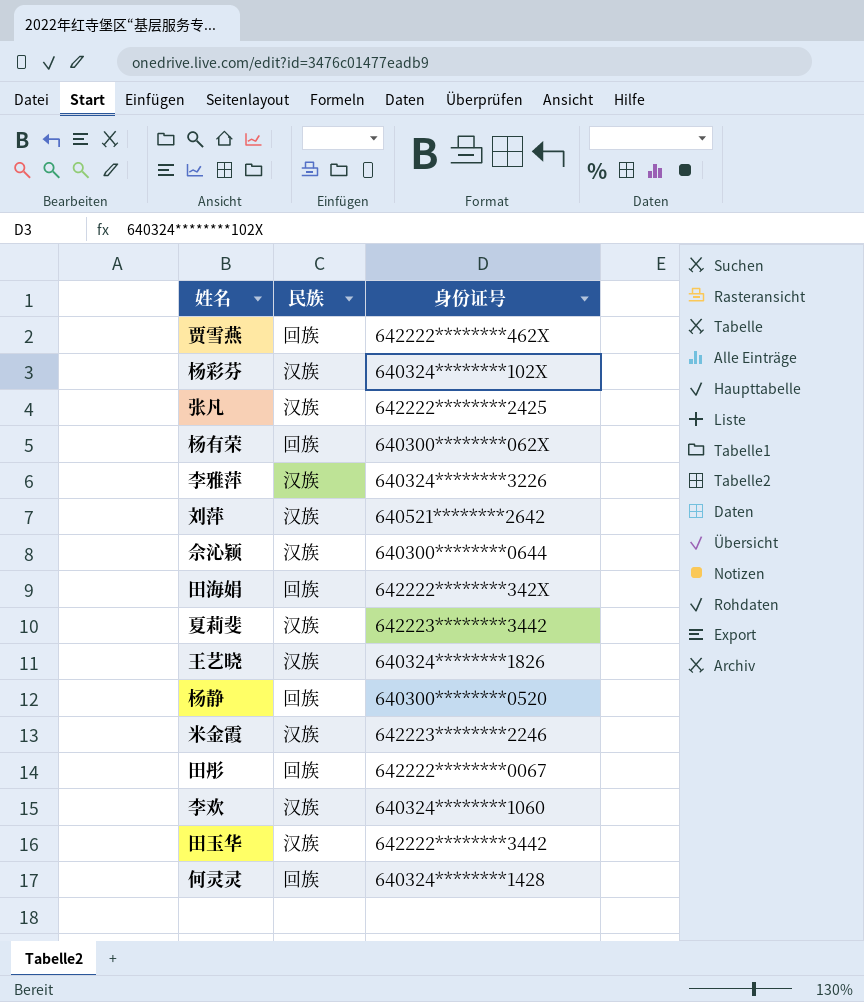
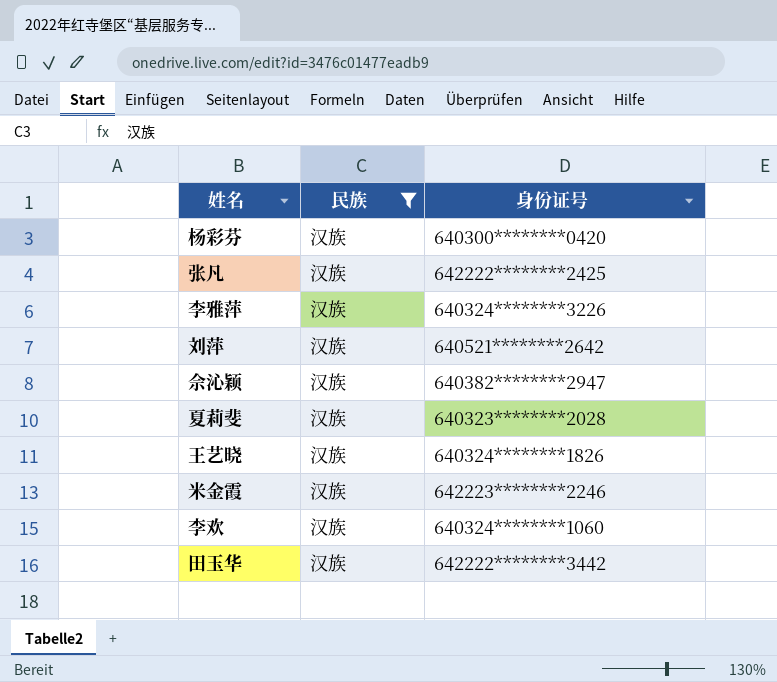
filter: none -> 民族 = 汉族
杨彩芬 | 身份证号: 640324********102X -> 640300********0420
佘沁颖 | 身份证号: 640300********0644 -> 640382********2947
夏莉斐 | 身份证号: 642223********3442 -> 640323********2028

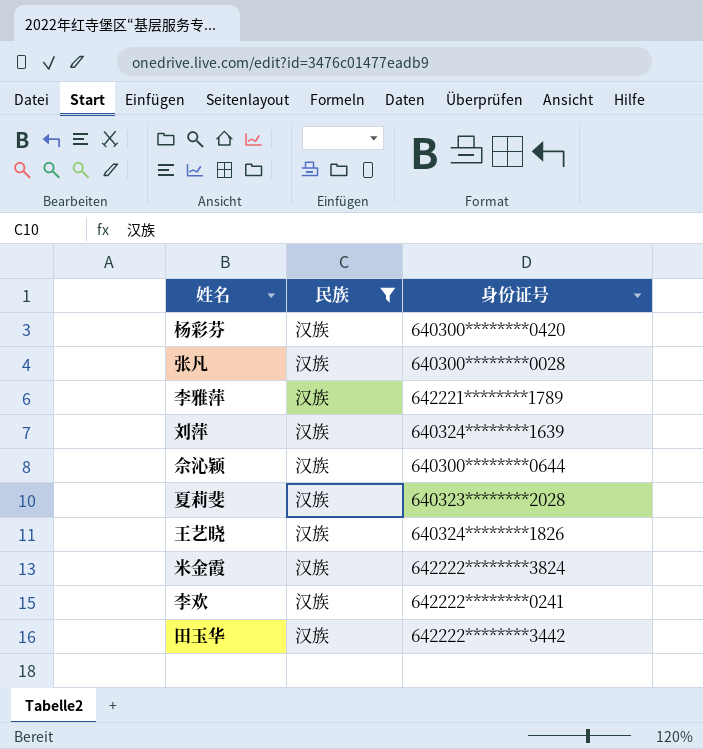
张凡 | 身份证号: 642222********2425 -> 640300********0028
李雅萍 | 身份证号: 640324********3226 -> 642221********1789
刘萍 | 身份证号: 640521********2642 -> 640324********1639
佘沁颖 | 身份证号: 640382********2947 -> 640300********0644
米金霞 | 身份证号: 642223********2246 -> 642222********3824
李欢 | 身份证号: 640324********1060 -> 642222********0241

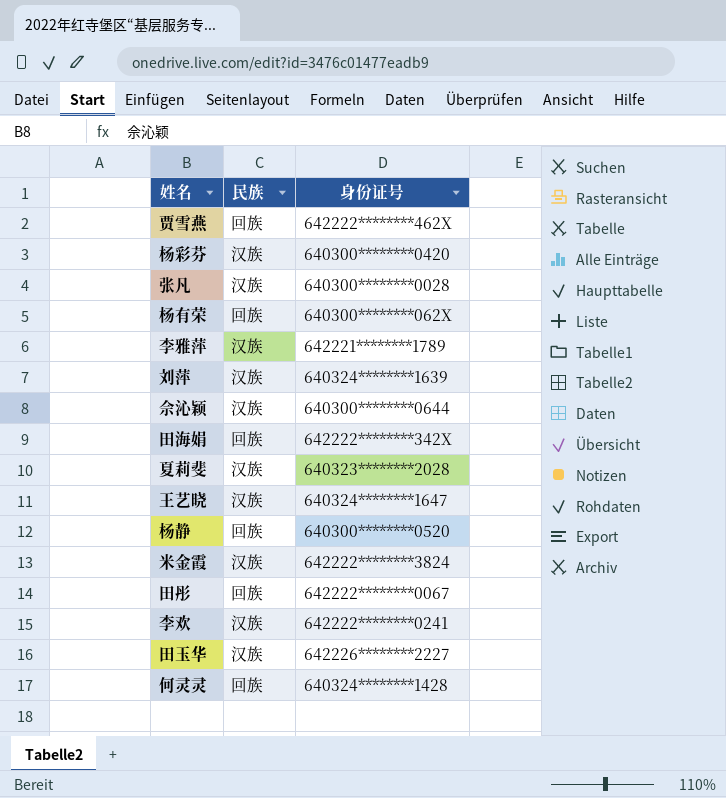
filter: 民族 = 汉族 -> none
王艺晓 | 身份证号: 640324********1826 -> 640324********1647
田玉华 | 身份证号: 642222********3442 -> 642226********2227

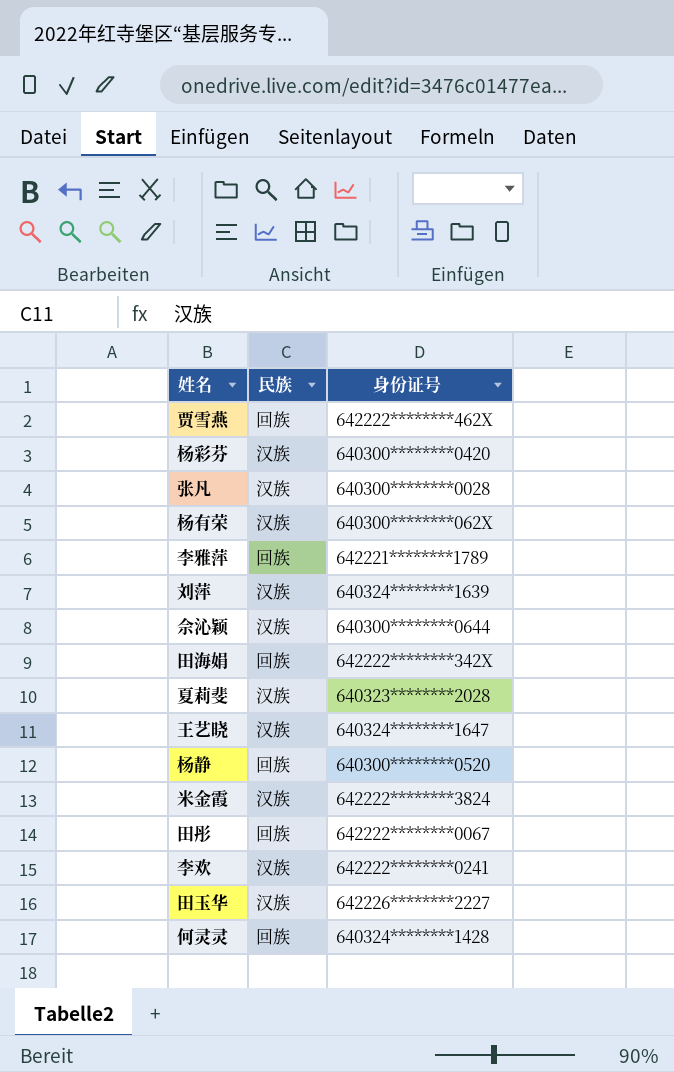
杨有荣 | 民族: 回族 -> 汉族
李雅萍 | 民族: 汉族 -> 回族

